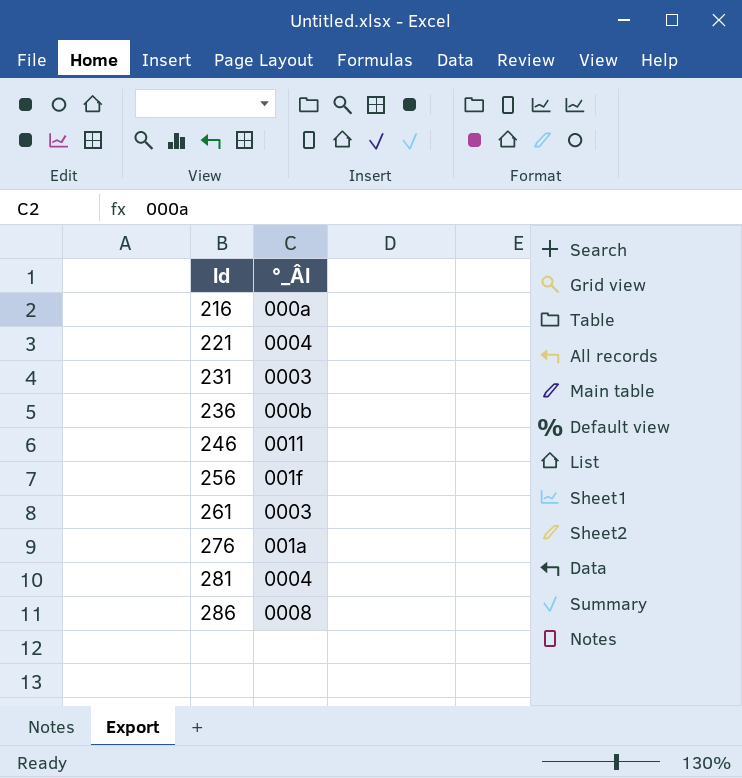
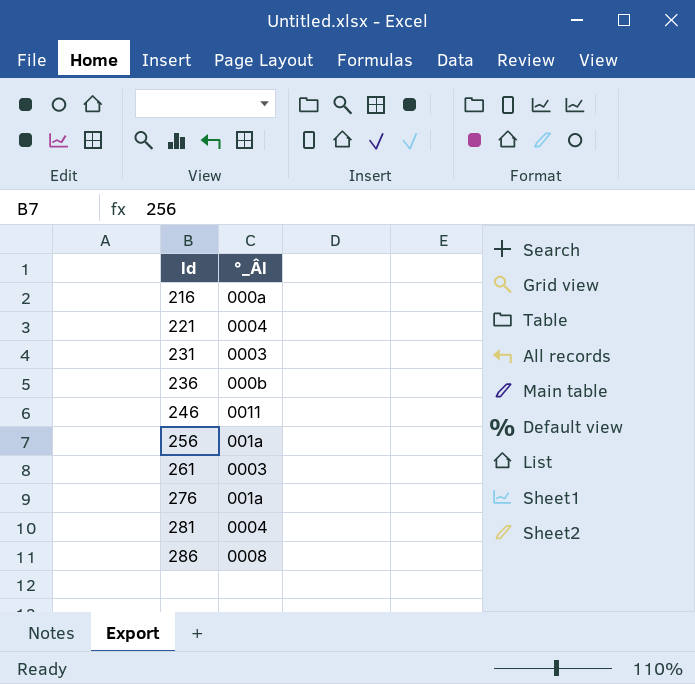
256 | °_ÂI: 001f -> 001a

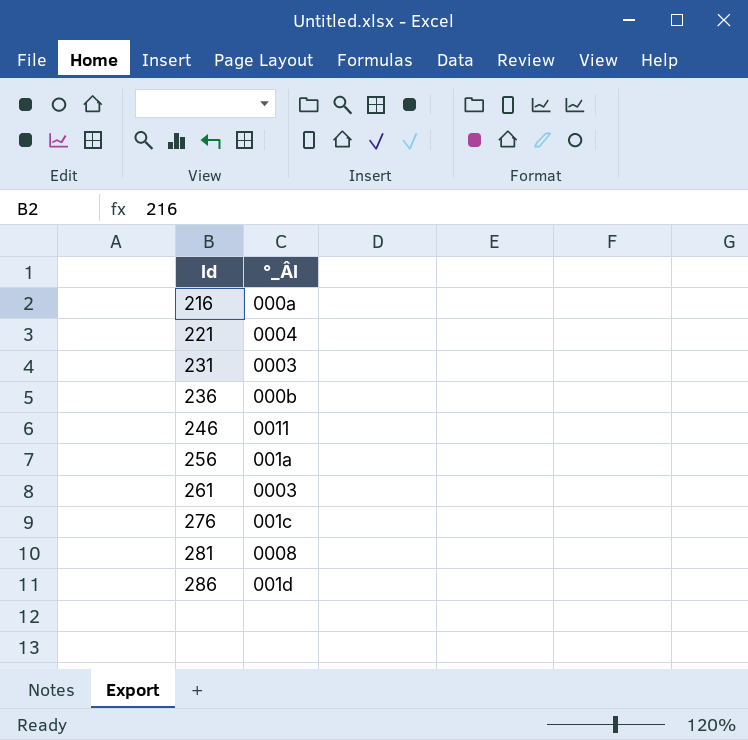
276 | °_ÂI: 001a -> 001c
281 | °_ÂI: 0004 -> 0008
286 | °_ÂI: 0008 -> 001d

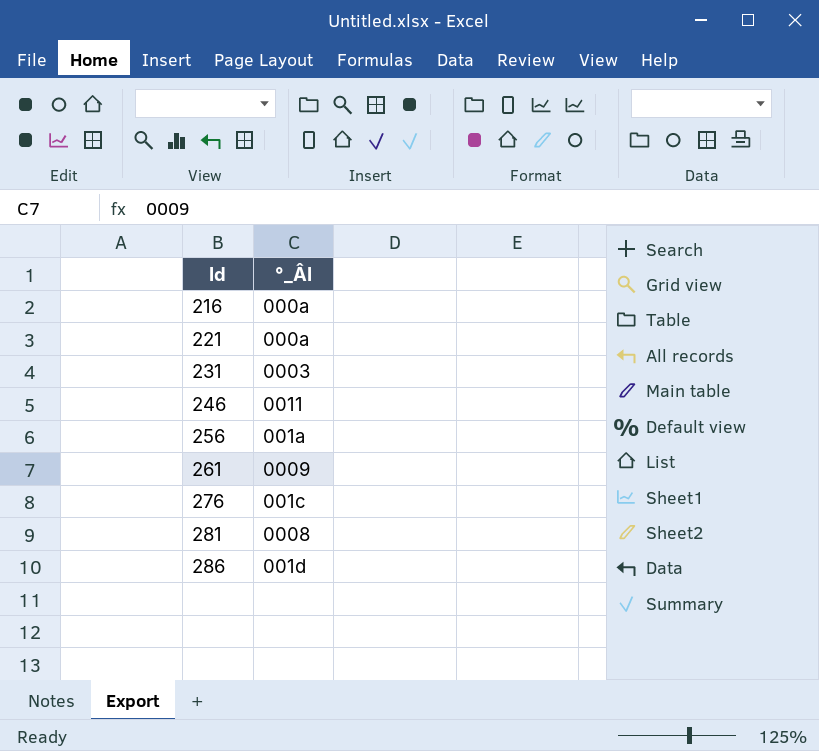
row 236: 000b -> none
221 | °_ÂI: 0004 -> 000a
261 | °_ÂI: 0003 -> 0009

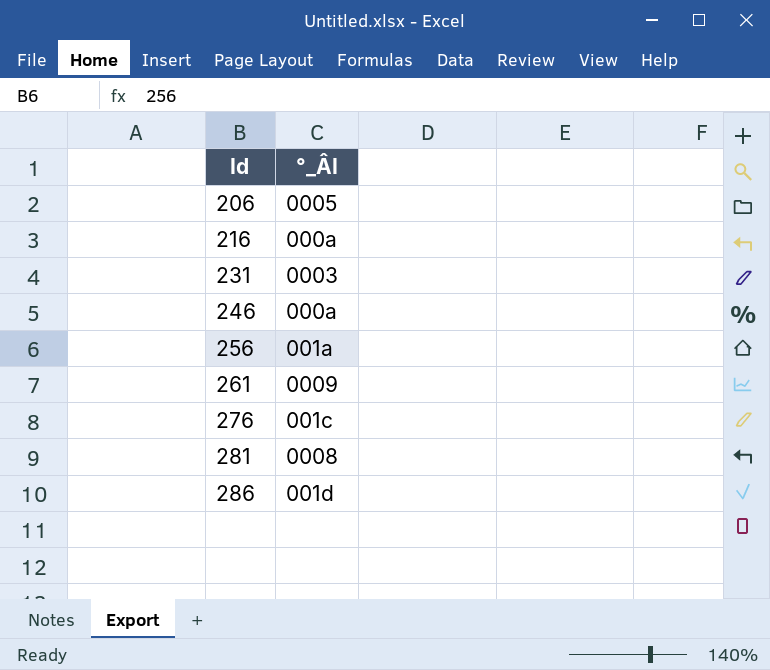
row 221: 000a -> none
row 206: none -> 0005
246 | °_ÂI: 0011 -> 000a

